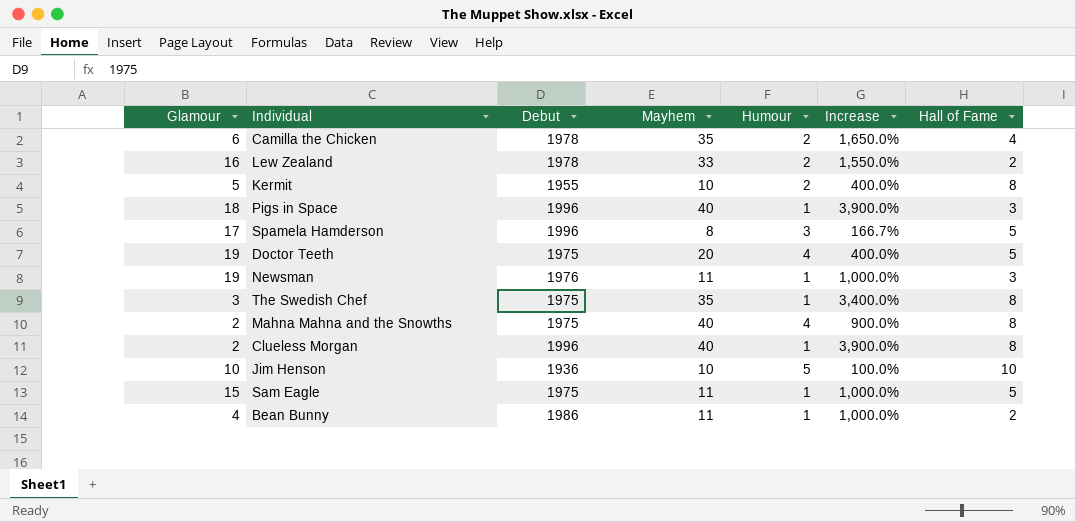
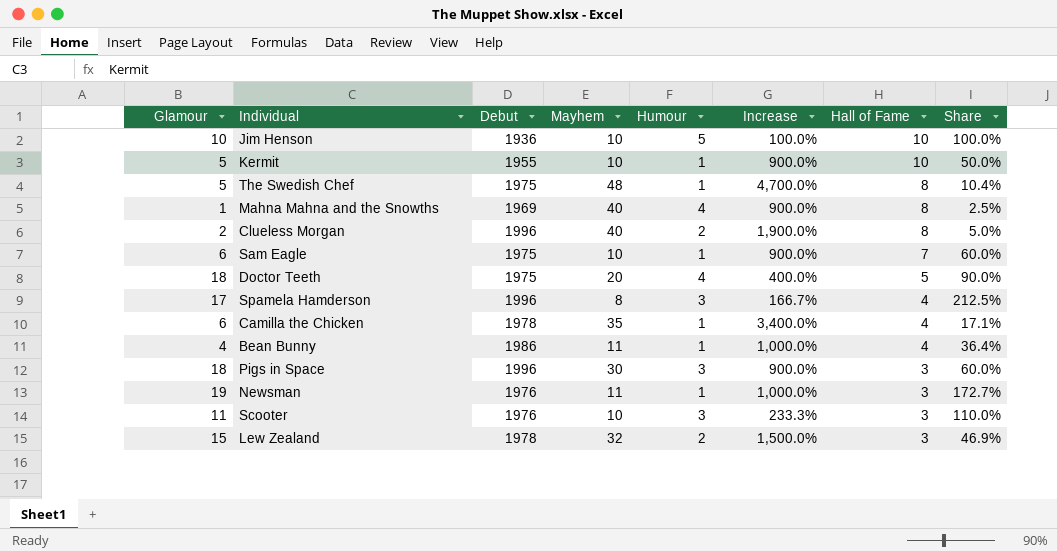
row order: none -> Hall of Fame descending
column Share | formula: none -> [Glamour] / [Mayhem]
Kermit | Humour: 2 -> 1
Kermit | Increase: 400.0% -> 900.0%
Kermit | Hall of Fame: 8 -> 10
The Swedish Chef | Glamour: 3 -> 5
The Swedish Chef | Mayhem: 35 -> 48
The Swedish Chef | Increase: 3,400.0% -> 4,700.0%
Mahna Mahna and the Snowths | Glamour: 2 -> 1
Mahna Mahna and the Snowths | Debut: 1975 -> 1969
Clueless Morgan | Humour: 1 -> 2
Clueless Morgan | Increase: 3,900.0% -> 1,900.0%
Sam Eagle | Glamour: 15 -> 6
Sam Eagle | Mayhem: 11 -> 10
Sam Eagle | Increase: 1,000.0% -> 900.0%
Sam Eagle | Hall of Fame: 5 -> 7
Doctor Teeth | Glamour: 19 -> 18
Spamela Hamderson | Hall of Fame: 5 -> 4
Camilla the Chicken | Humour: 2 -> 1
Camilla the Chicken | Increase: 1,650.0% -> 3,400.0%
Bean Bunny | Hall of Fame: 2 -> 4
Pigs in Space | Mayhem: 40 -> 30
Pigs in Space | Humour: 1 -> 3
Pigs in Space | Increase: 3,900.0% -> 900.0%
row Scooter: none -> 11 | 1976 | 10 | 3 | 233.3% | 3 | 110.0%
Lew Zealand | Glamour: 16 -> 15
Lew Zealand | Mayhem: 33 -> 32
Lew Zealand | Increase: 1,550.0% -> 1,500.0%
Lew Zealand | Hall of Fame: 2 -> 3

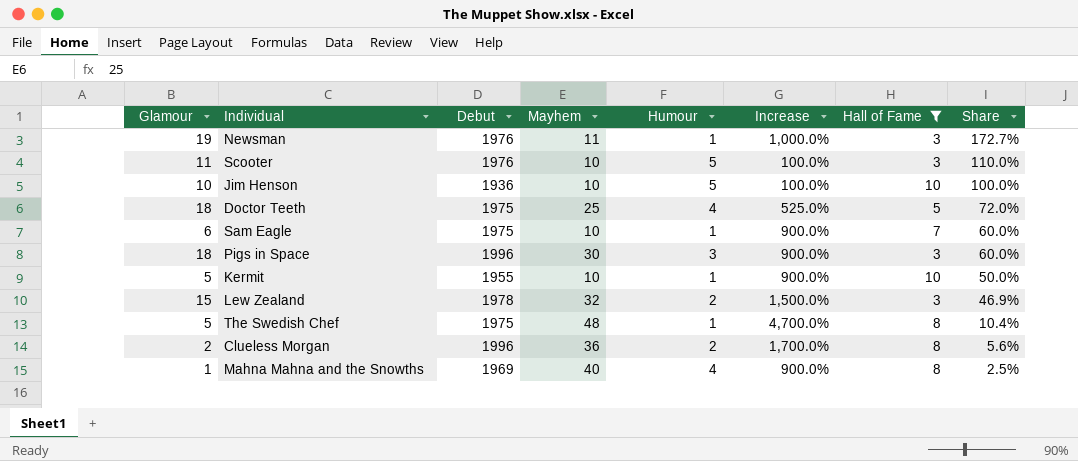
filter: none -> Hall of Fame != 4
row order: Hall of Fame descending -> Share descending
Scooter | Humour: 3 -> 5
Scooter | Increase: 233.3% -> 100.0%
Doctor Teeth | Mayhem: 20 -> 25
Doctor Teeth | Increase: 400.0% -> 525.0%
Doctor Teeth | Share: 90.0% -> 72.0%
Clueless Morgan | Mayhem: 40 -> 36
Clueless Morgan | Increase: 1,900.0% -> 1,700.0%
Clueless Morgan | Share: 5.0% -> 5.6%

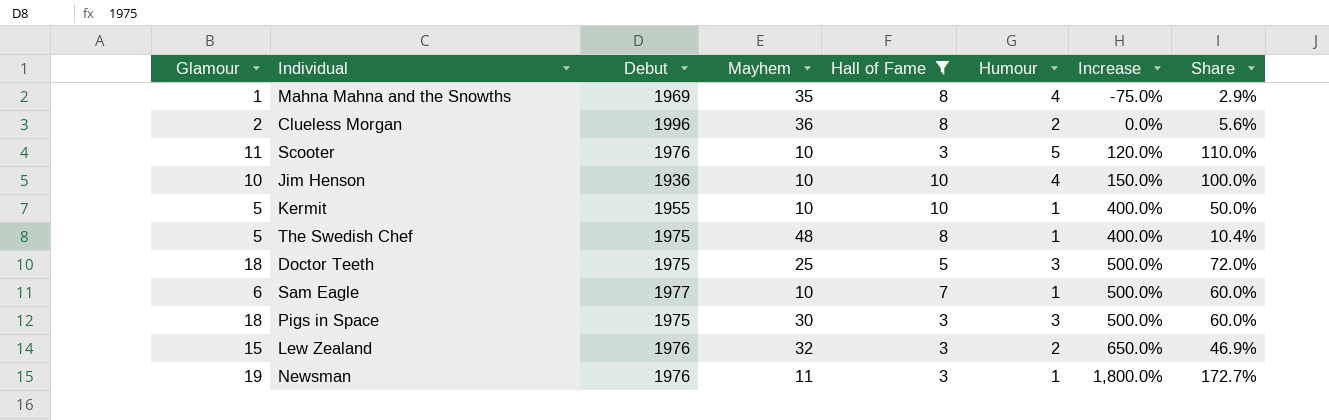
row order: Share descending -> Increase ascending
column Hall of Fame | position: 7 -> 5
column Increase | formula: ([Mayhem] - [Humour]) / [Humour] -> ([Glamour] - [Humour]) / [Humour]
Mahna Mahna and the Snowths | Mayhem: 40 -> 35
Mahna Mahna and the Snowths | Share: 2.5% -> 2.9%
Jim Henson | Humour: 5 -> 4
Doctor Teeth | Humour: 4 -> 3
Sam Eagle | Debut: 1975 -> 1977
Pigs in Space | Debut: 1996 -> 1975
Lew Zealand | Debut: 1978 -> 1976

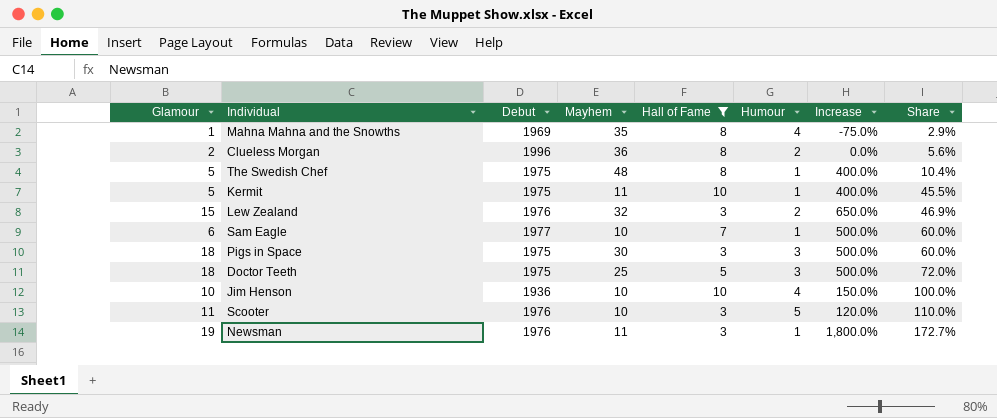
row order: Increase ascending -> Share ascending
Kermit | Debut: 1955 -> 1975
Kermit | Mayhem: 10 -> 11
Kermit | Share: 50.0% -> 45.5%

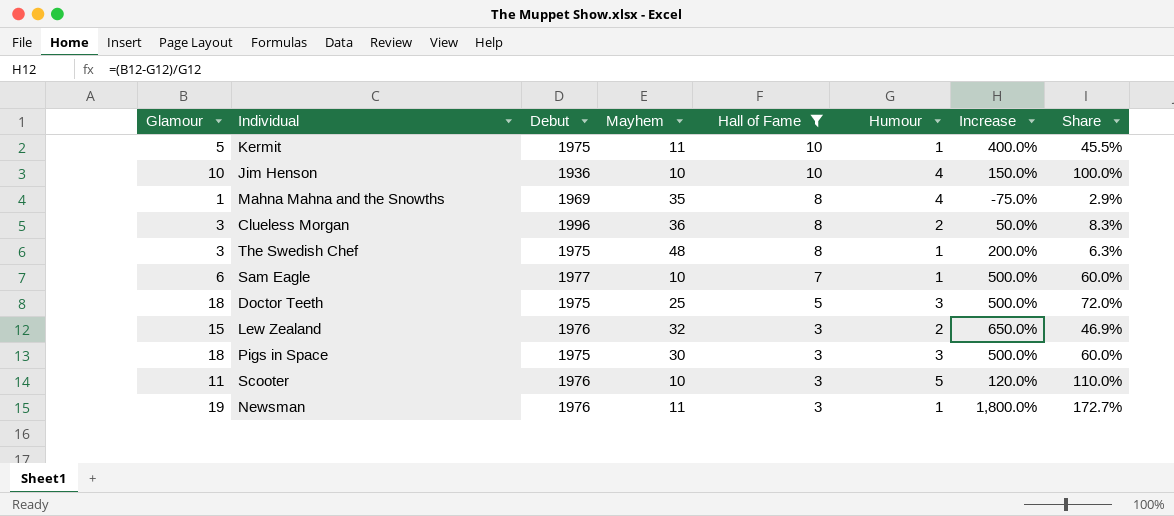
row order: Share ascending -> Hall of Fame descending
Clueless Morgan | Glamour: 2 -> 3
Clueless Morgan | Increase: 0.0% -> 50.0%
Clueless Morgan | Share: 5.6% -> 8.3%
The Swedish Chef | Glamour: 5 -> 3
The Swedish Chef | Increase: 400.0% -> 200.0%
The Swedish Chef | Share: 10.4% -> 6.3%

